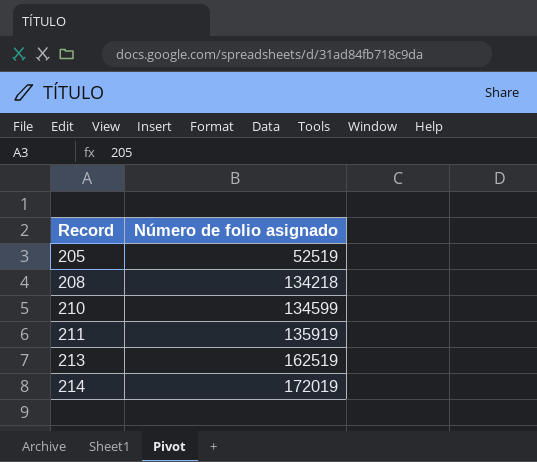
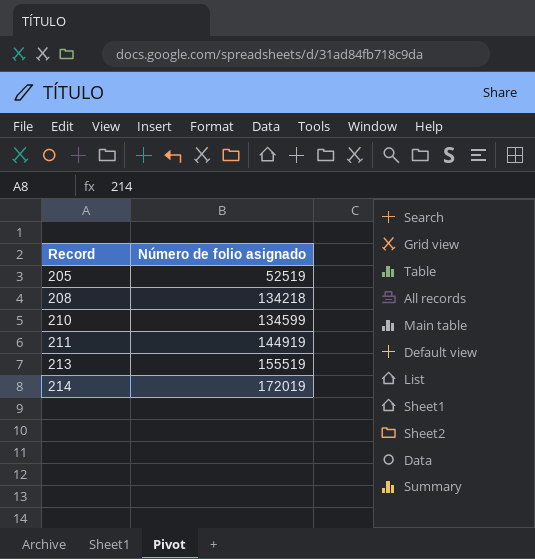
211 | Número de folio asignado: 135919 -> 144919
213 | Número de folio asignado: 162519 -> 155519

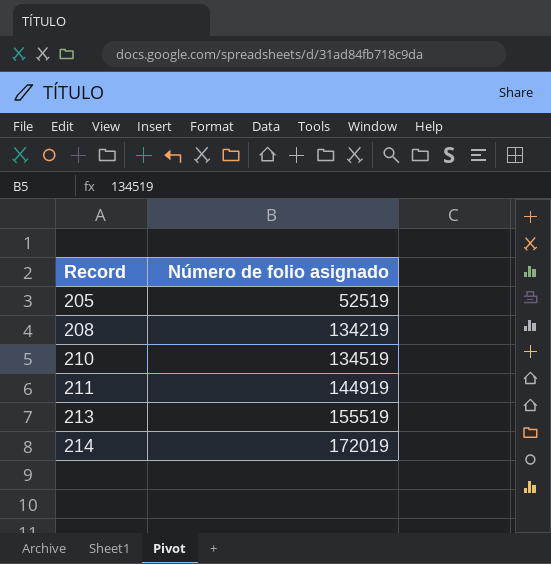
208 | Número de folio asignado: 134218 -> 134219
210 | Número de folio asignado: 134599 -> 134519

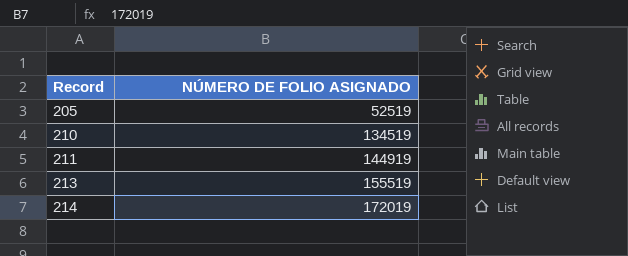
column name: Número de folio asignado -> NÚMERO DE FOLIO ASIGNADO
row 208: 134219 -> none

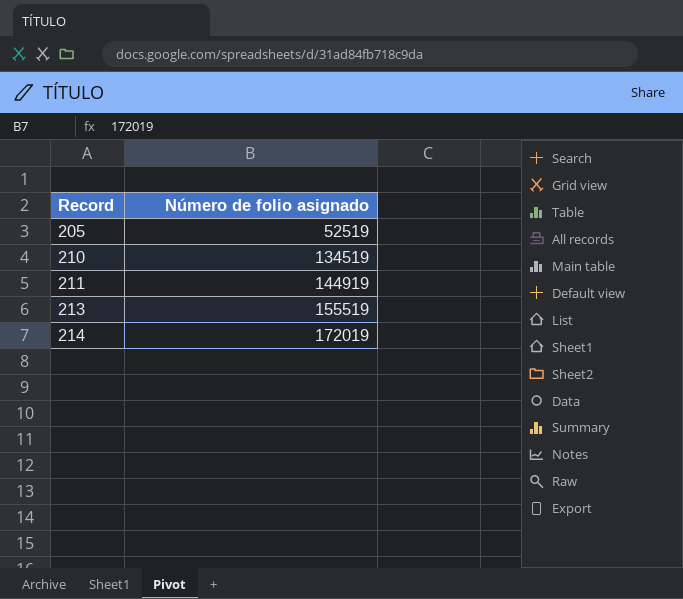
column name: NÚMERO DE FOLIO ASIGNADO -> Número de folio asignado

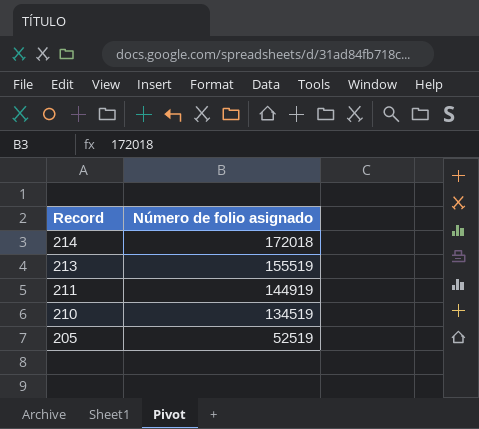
row order: Record ascending -> Record descending
214 | Número de folio asignado: 172019 -> 172018

